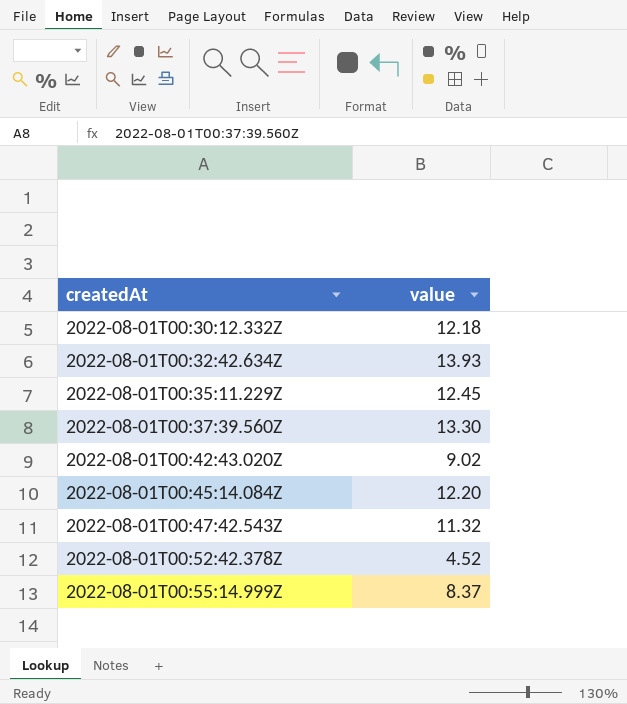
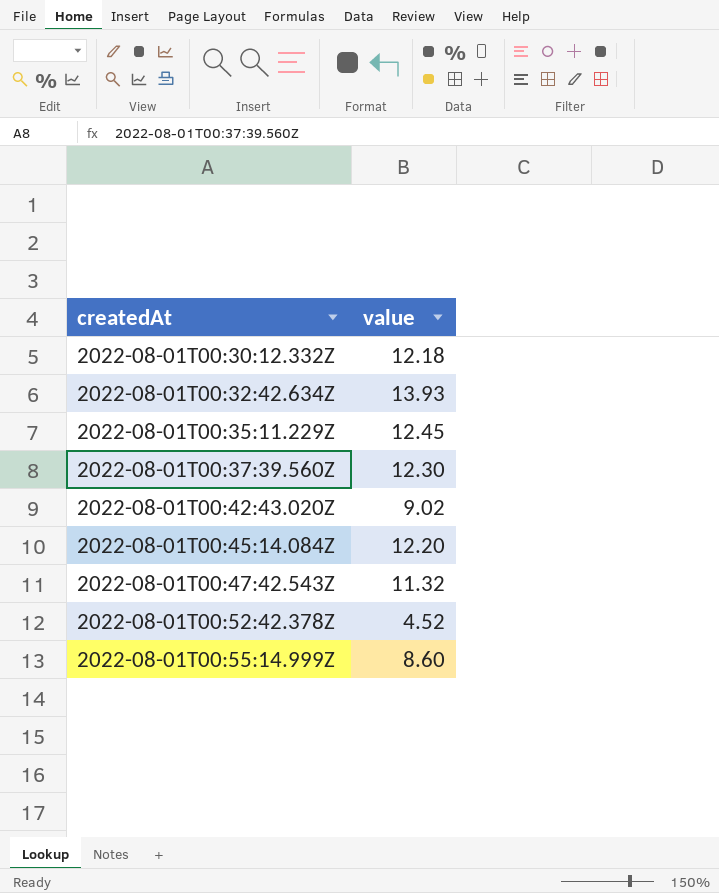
2022-08-01T00:37:39.560Z | value: 13.30 -> 12.30
2022-08-01T00:55:14.999Z | value: 8.37 -> 8.60

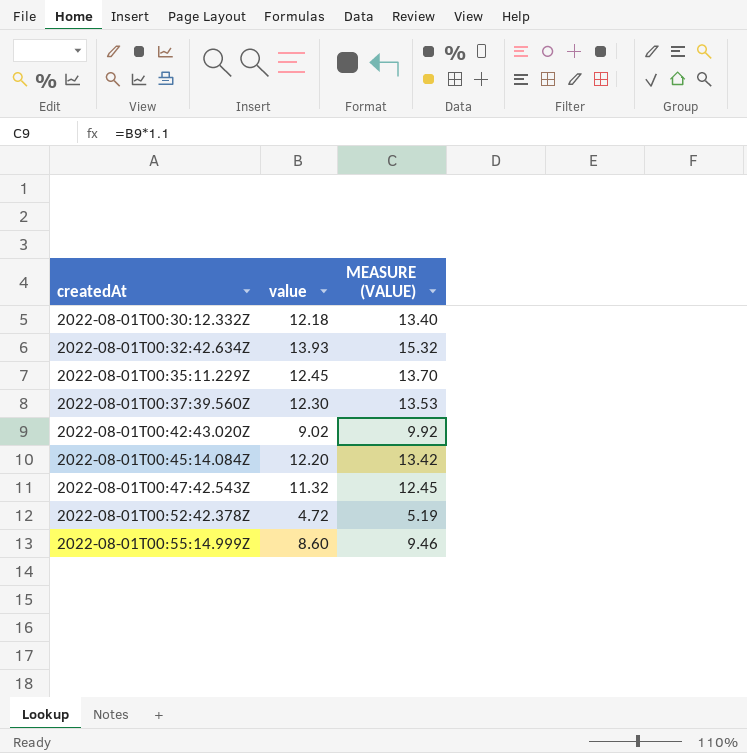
column MEASURE (VALUE) | formula: none -> [value] * 1.1
2022-08-01T00:52:42.378Z | value: 4.52 -> 4.72

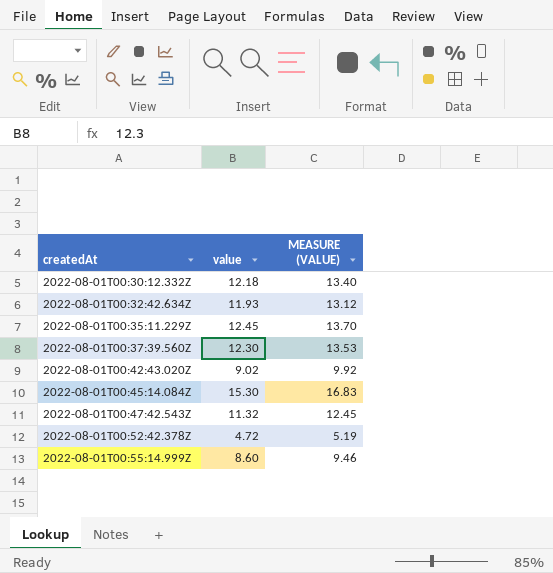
2022-08-01T00:32:42.634Z | value: 13.93 -> 11.93
2022-08-01T00:32:42.634Z | MEASURE (VALUE): 15.32 -> 13.12
2022-08-01T00:45:14.084Z | value: 12.20 -> 15.30
2022-08-01T00:45:14.084Z | MEASURE (VALUE): 13.42 -> 16.83

